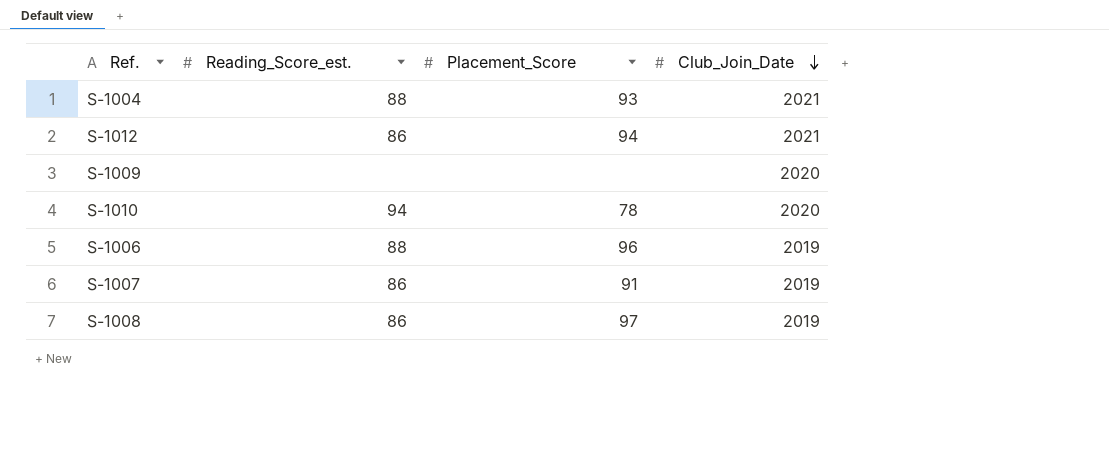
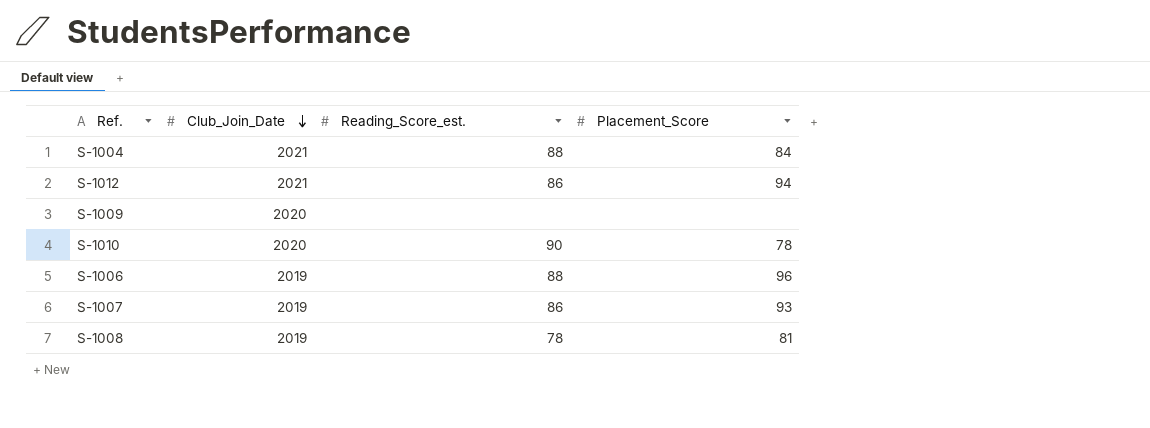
column Club_Join_Date | position: 4 -> 2
S-1004 | Placement_Score: 93 -> 84
S-1010 | Reading_Score_est.: 94 -> 90
S-1007 | Placement_Score: 91 -> 93
S-1008 | Reading_Score_est.: 86 -> 78
S-1008 | Placement_Score: 97 -> 81

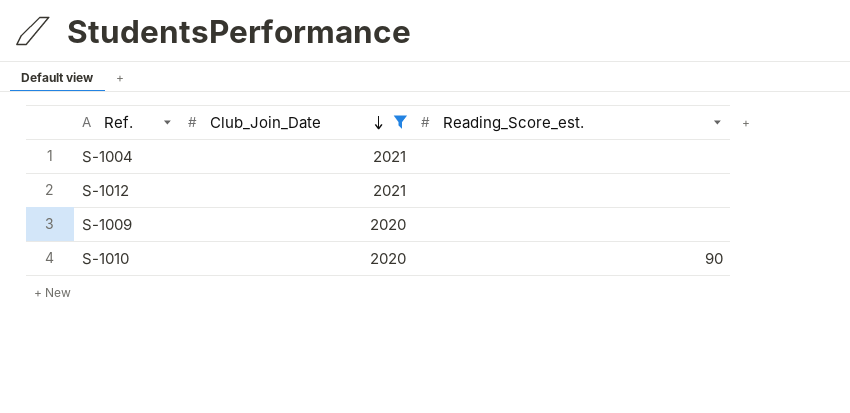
filter: none -> Club_Join_Date != 2019
column Placement_Score | position: 4 -> none
S-1004 | Reading_Score_est.: 88 -> none
S-1012 | Reading_Score_est.: 86 -> none

